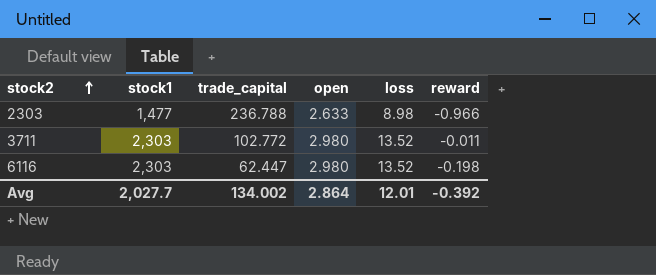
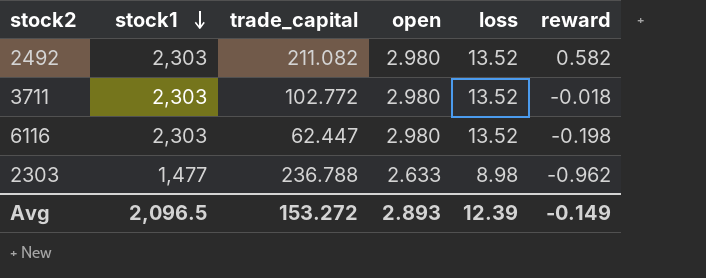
row order: stock2 ascending -> stock1 descending
row 2492: none -> 2,303 | 211.082 | 2.980 | 13.52 | 0.582
3711 | reward: -0.011 -> -0.018
2303 | reward: -0.966 -> -0.962
Avg | stock1: 2,027.7 -> 2,096.5
Avg | trade_capital: 134.002 -> 153.272
Avg | open: 2.864 -> 2.893
Avg | loss: 12.01 -> 12.39
Avg | reward: -0.392 -> -0.149

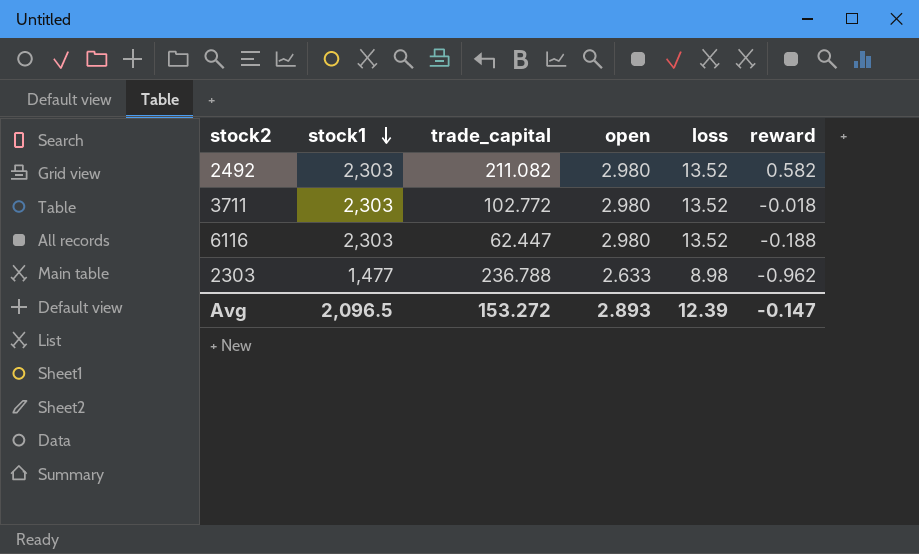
6116 | reward: -0.198 -> -0.188
Avg | reward: -0.149 -> -0.147

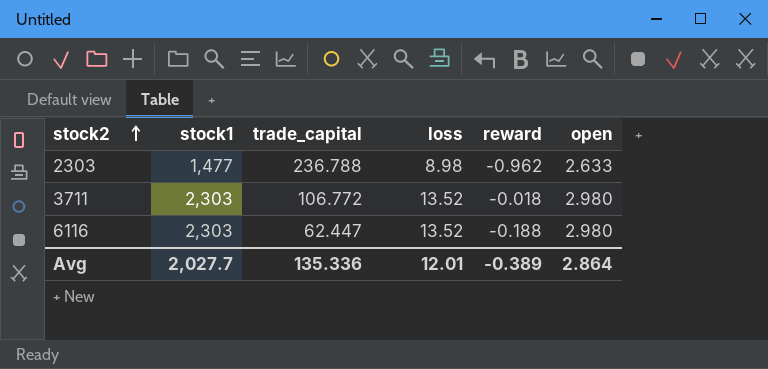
row order: stock1 descending -> stock2 ascending
column open | position: 4 -> 6
row 2492: 2,303 | 211.082 | 2.980 | 13.52 | 0.582 -> none
3711 | trade_capital: 102.772 -> 106.772
Avg | stock1: 2,096.5 -> 2,027.7
Avg | trade_capital: 153.272 -> 135.336
Avg | loss: 12.39 -> 12.01
Avg | reward: -0.147 -> -0.389
Avg | open: 2.893 -> 2.864

